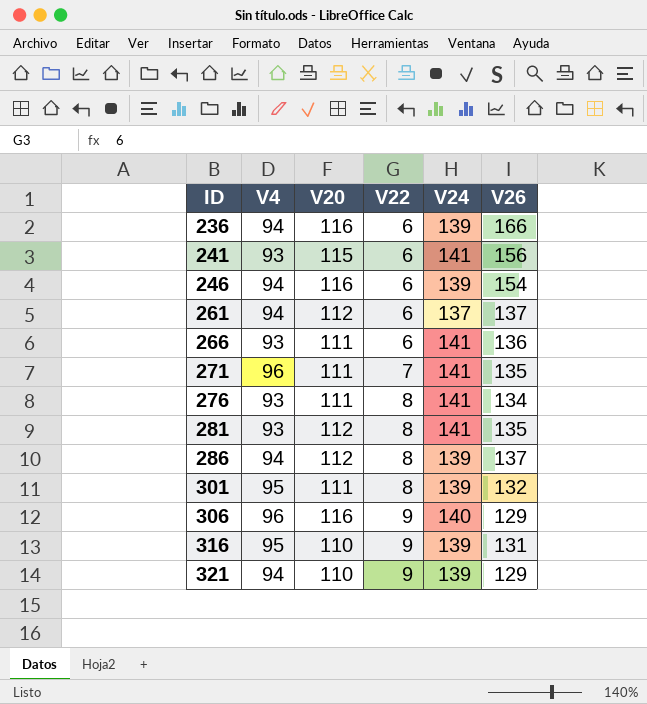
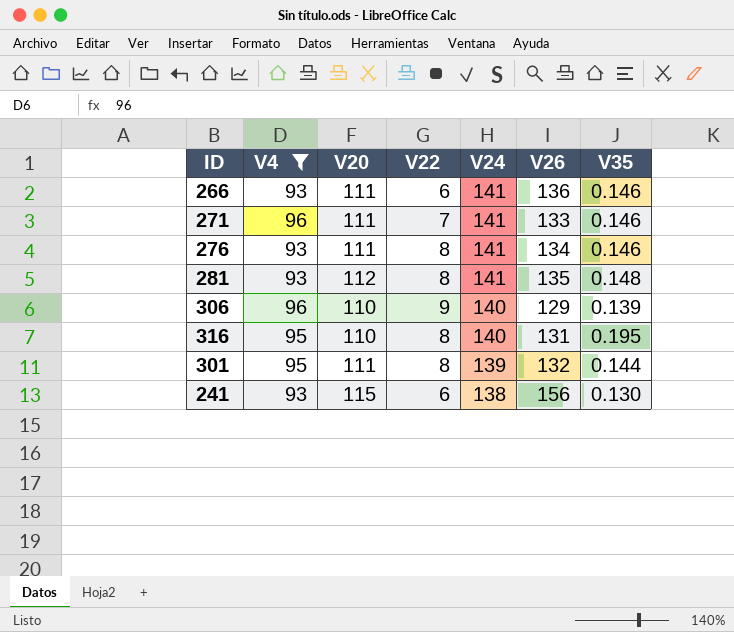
filter: none -> V4 != 94
row order: ID ascending -> V24 descending
column V35 | position: none -> 7
271 | V26: 135 -> 133
306 | V20: 116 -> 110
316 | V22: 9 -> 8
316 | V24: 139 -> 140
241 | V24: 141 -> 138

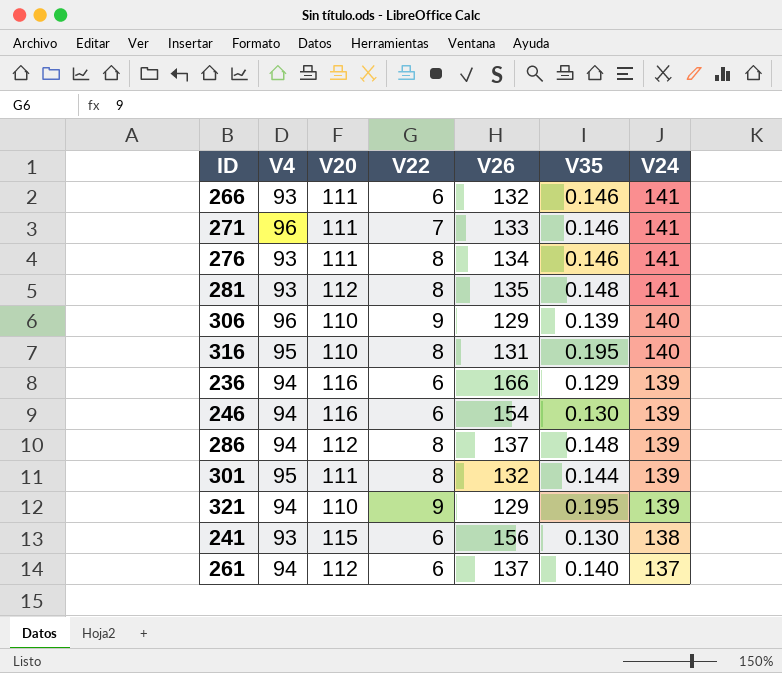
filter: V4 != 94 -> none
column V24 | position: 5 -> 7
266 | V26: 136 -> 132

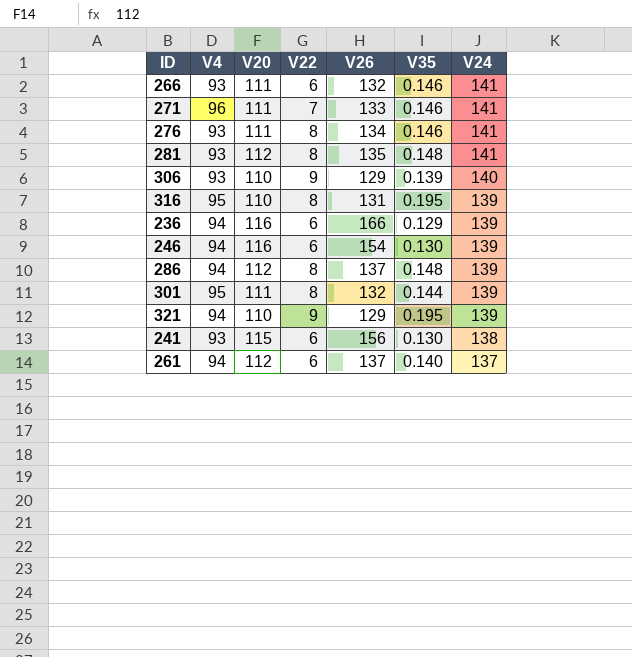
306 | V4: 96 -> 93
316 | V24: 140 -> 139

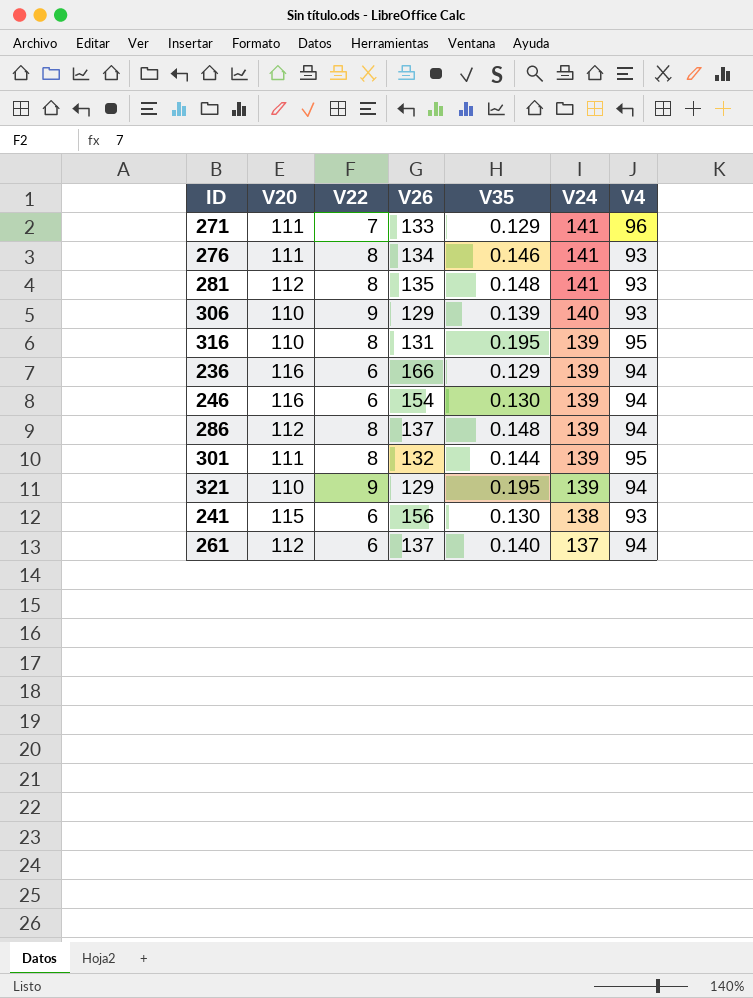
column V4 | position: 2 -> 7
row 266: 93 | 111 | 6 | 132 | 0.146 | 141 -> none
271 | V35: 0.146 -> 0.129

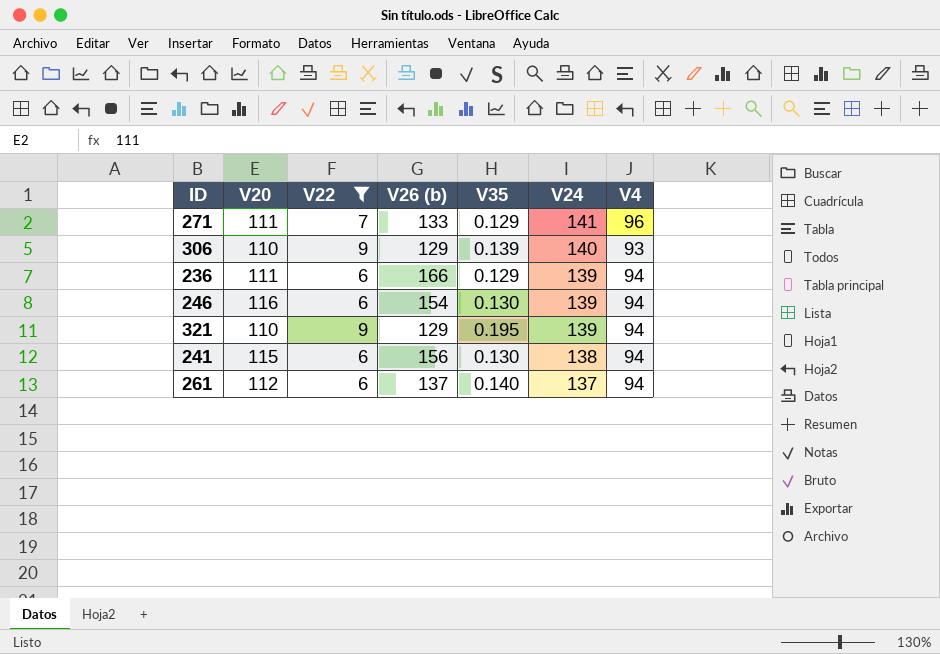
filter: none -> V22 != 8
column name: V26 -> V26 (b)
236 | V20: 116 -> 111
241 | V4: 93 -> 94

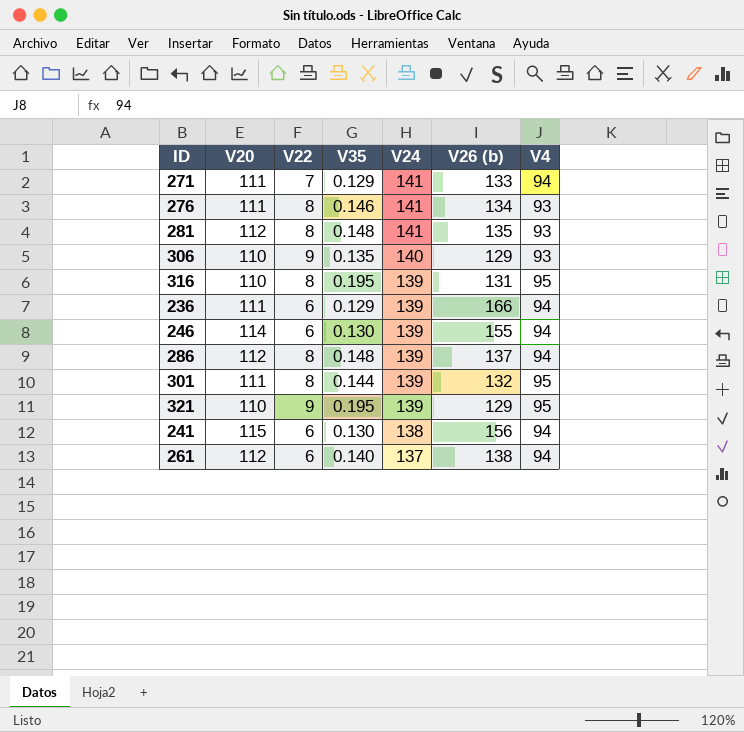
filter: V22 != 8 -> none
column V26 (b) | position: 4 -> 6
271 | V4: 96 -> 94
306 | V35: 0.139 -> 0.135
246 | V20: 116 -> 114
246 | V26 (b): 154 -> 155
321 | V4: 94 -> 95
261 | V26 (b): 137 -> 138

